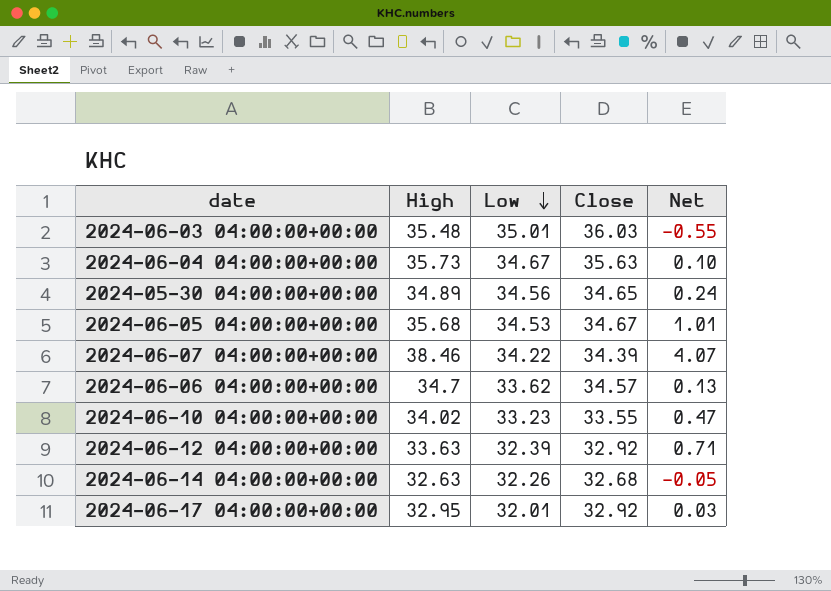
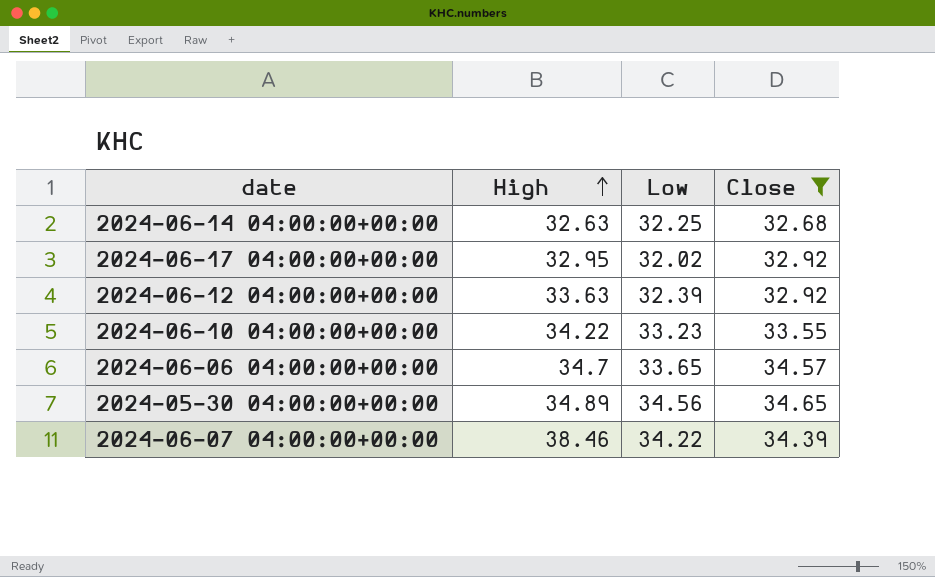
filter: none -> Close <= 34.65
row order: Low descending -> High ascending
column Net | formula: [High] - [Close] -> none
2024-06-14 04:00:00+00:00 | Low: 32.26 -> 32.25
2024-06-17 04:00:00+00:00 | Low: 32.01 -> 32.02
2024-06-10 04:00:00+00:00 | High: 34.02 -> 34.22
2024-06-06 04:00:00+00:00 | Low: 33.62 -> 33.65

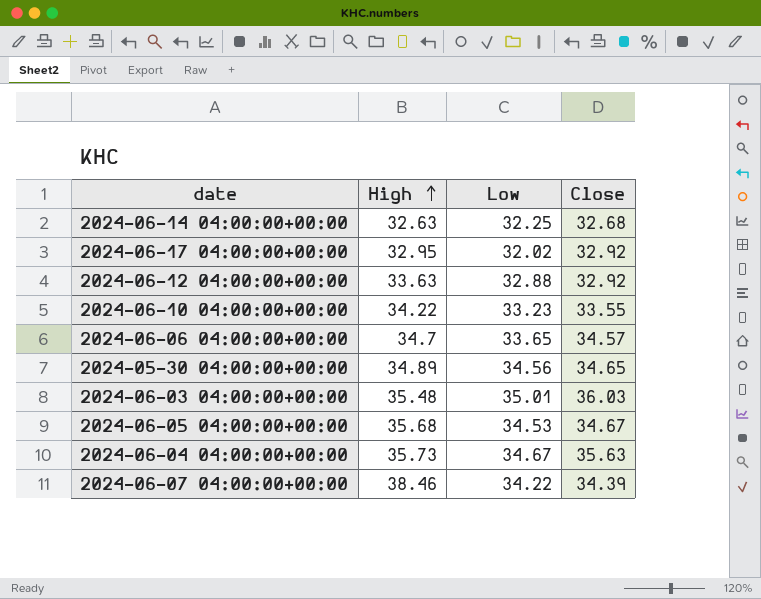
filter: Close <= 34.65 -> none
2024-06-12 04:00:00+00:00 | Low: 32.39 -> 32.88

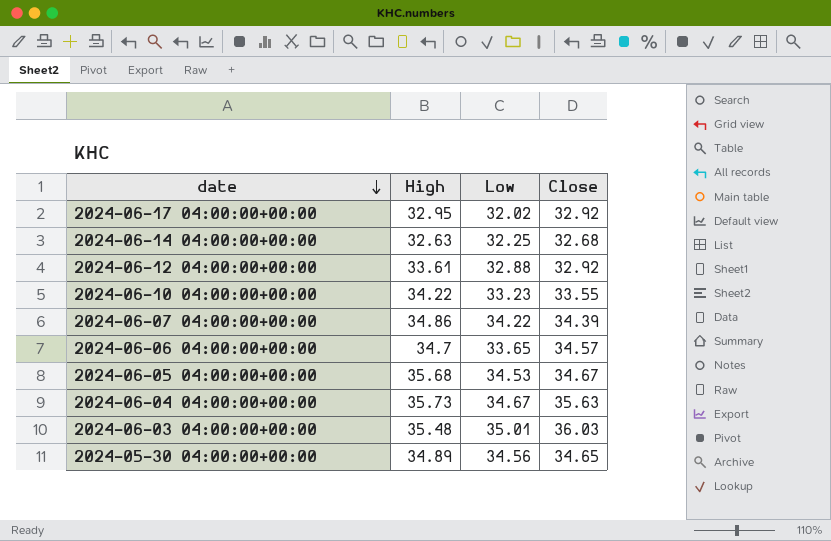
row order: High ascending -> date descending
2024-06-12 04:00:00+00:00 | High: 33.63 -> 33.61
2024-06-07 04:00:00+00:00 | High: 38.46 -> 34.86

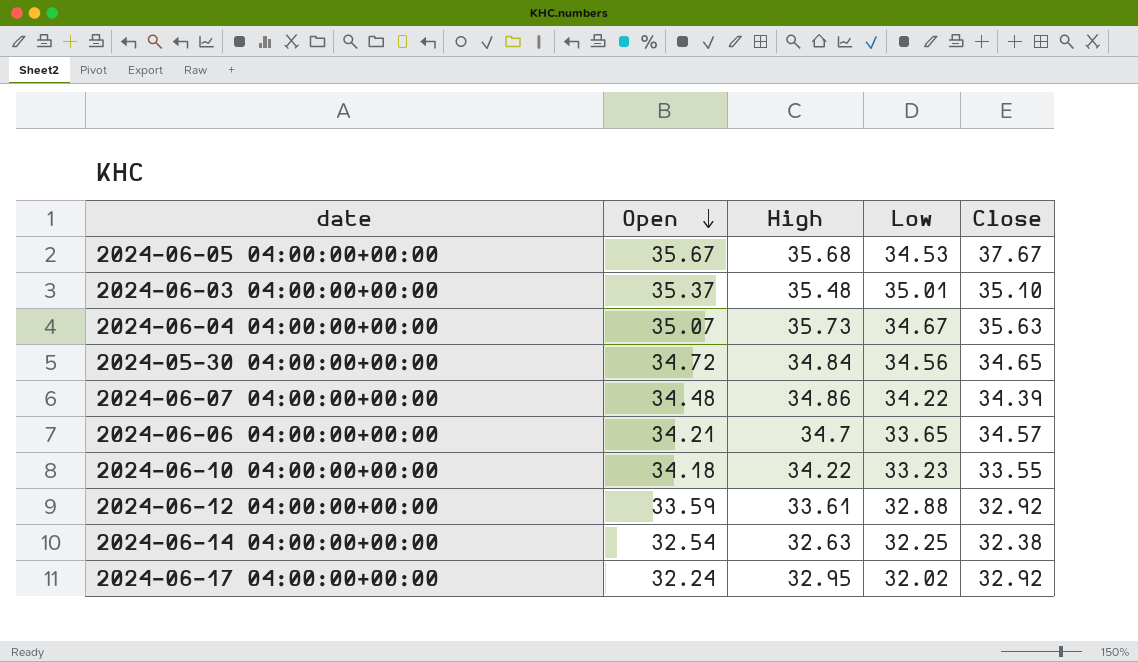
row order: date descending -> Open descending
column Open | position: none -> 2
2024-06-05 04:00:00+00:00 | Close: 34.67 -> 37.67
2024-06-03 04:00:00+00:00 | Close: 36.03 -> 35.10
2024-05-30 04:00:00+00:00 | High: 34.89 -> 34.84
2024-06-14 04:00:00+00:00 | Close: 32.68 -> 32.38

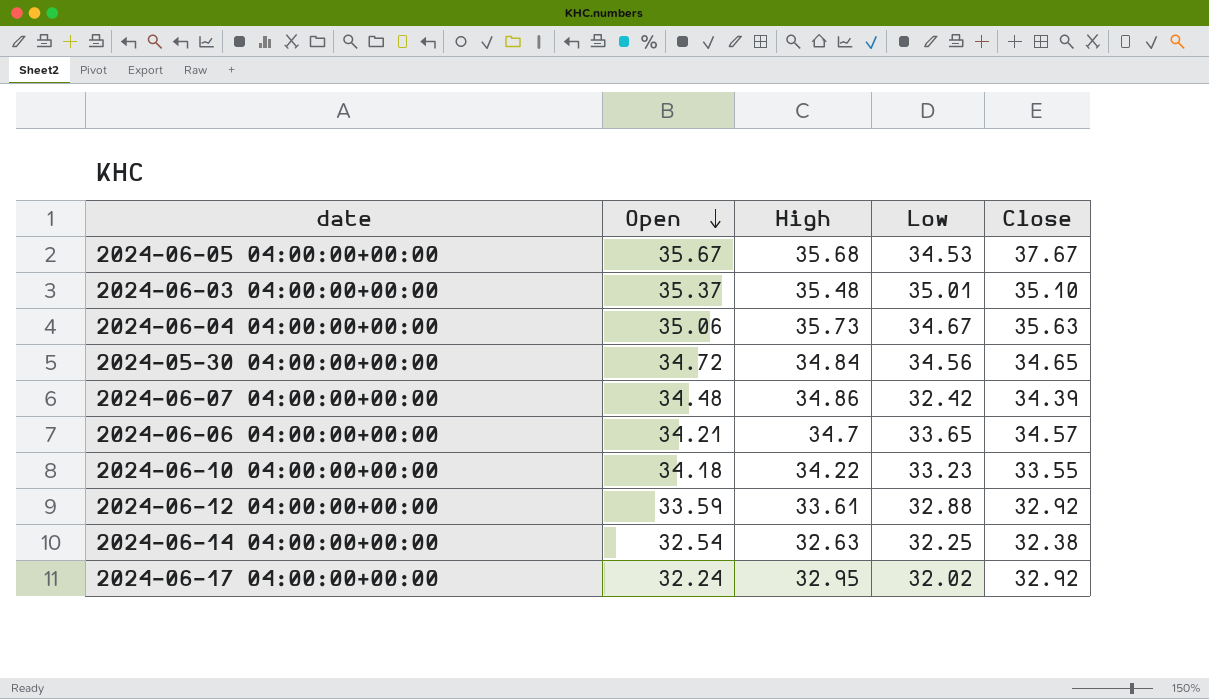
2024-06-04 04:00:00+00:00 | Open: 35.07 -> 35.06
2024-06-07 04:00:00+00:00 | Low: 34.22 -> 32.42

